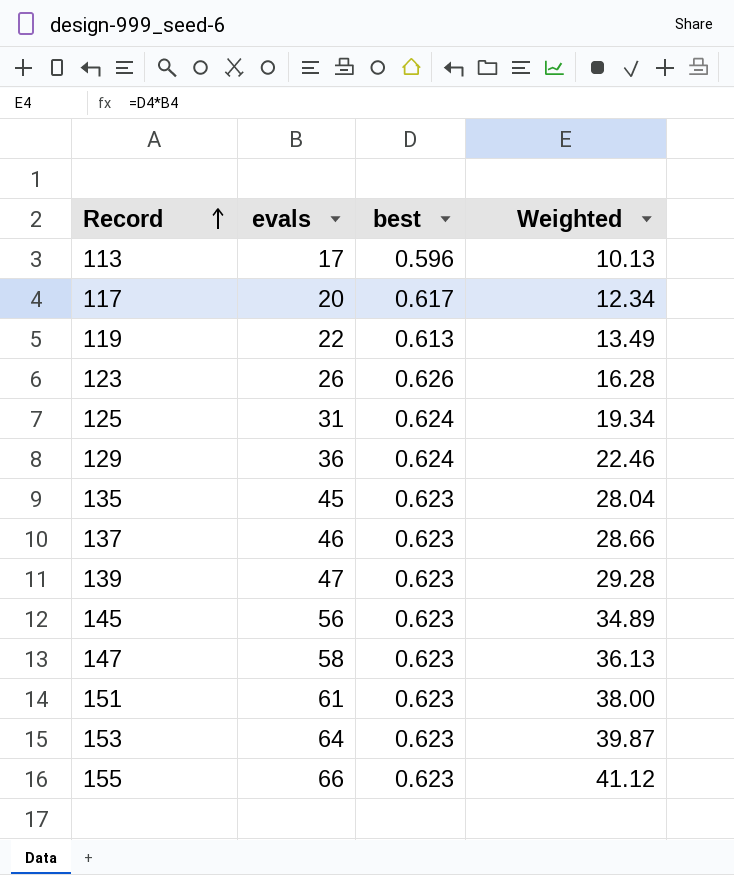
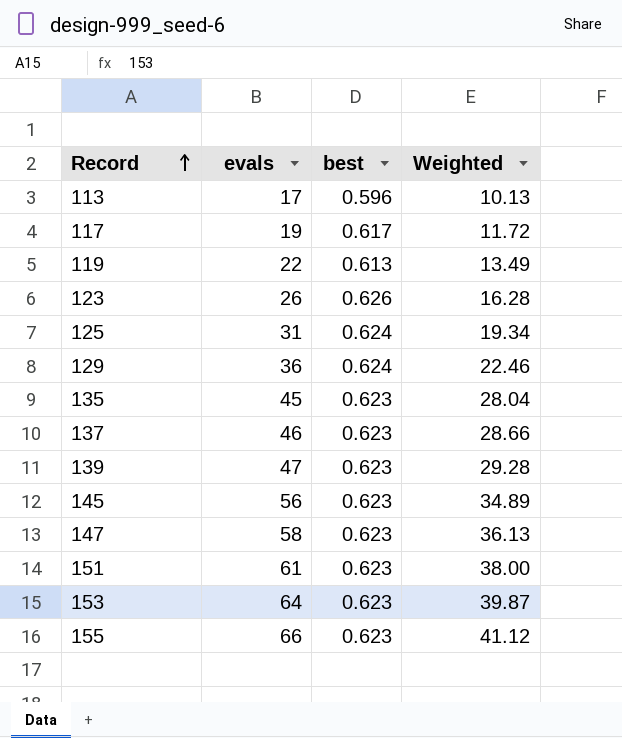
117 | evals: 20 -> 19
117 | Weighted: 12.34 -> 11.72

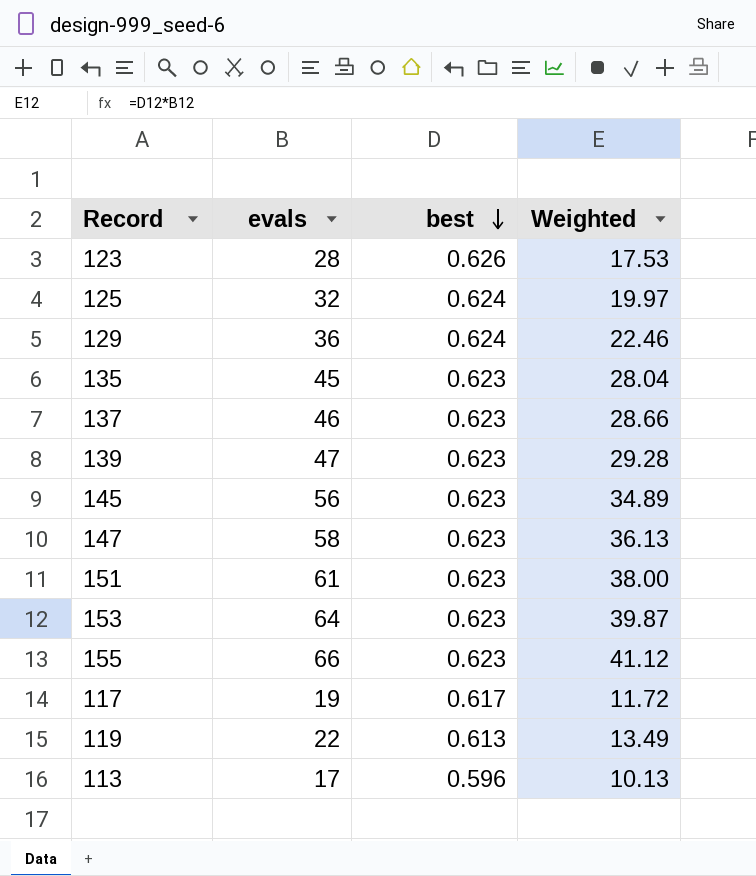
row order: Record ascending -> best descending
123 | evals: 26 -> 28
123 | Weighted: 16.28 -> 17.53
125 | evals: 31 -> 32
125 | Weighted: 19.34 -> 19.97

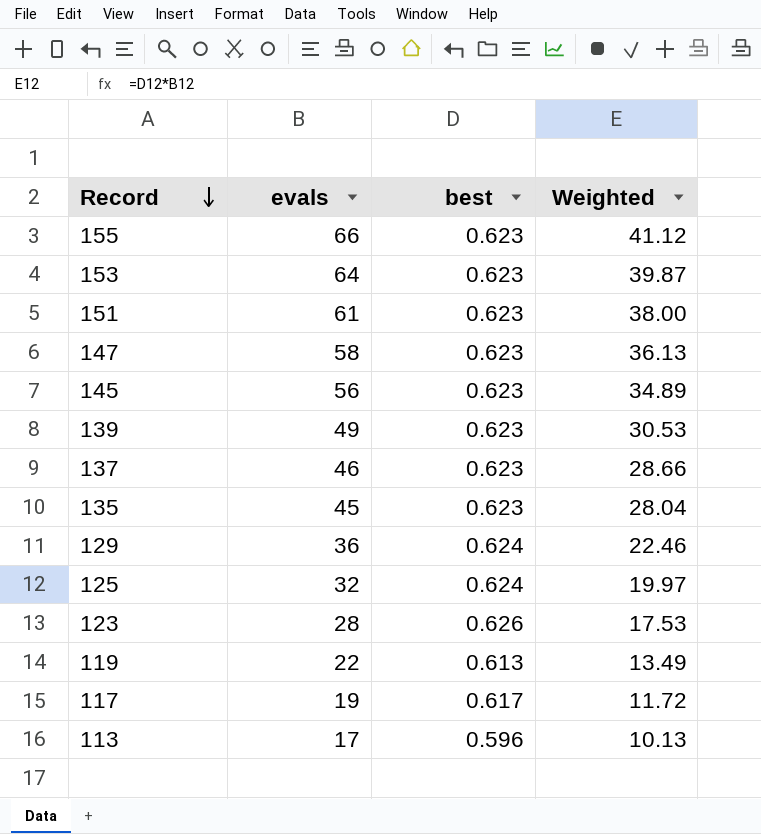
row order: best descending -> Record descending
139 | evals: 47 -> 49
139 | Weighted: 29.28 -> 30.53

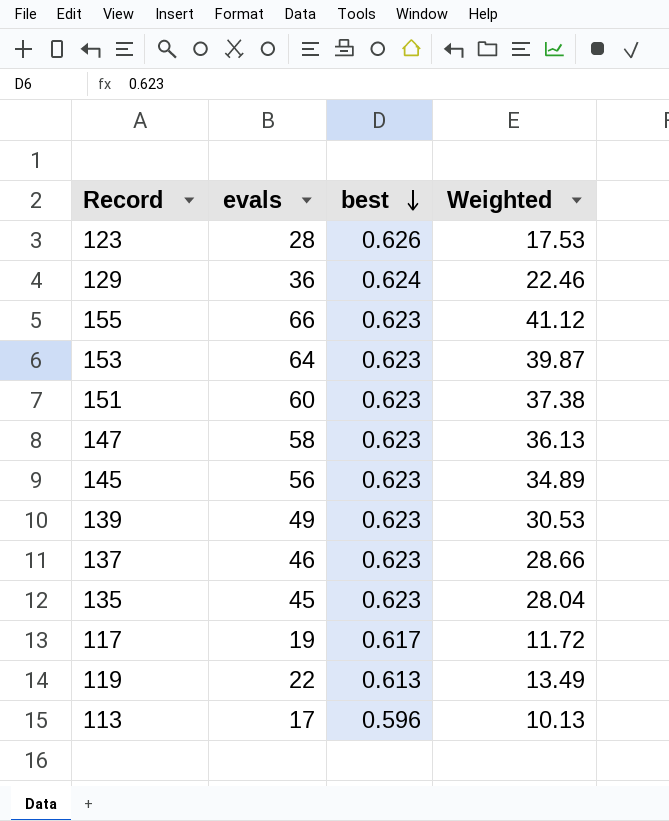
row order: Record descending -> best descending
row 125: 32 | 0.624 | 19.97 -> none
151 | evals: 61 -> 60
151 | Weighted: 38.00 -> 37.38

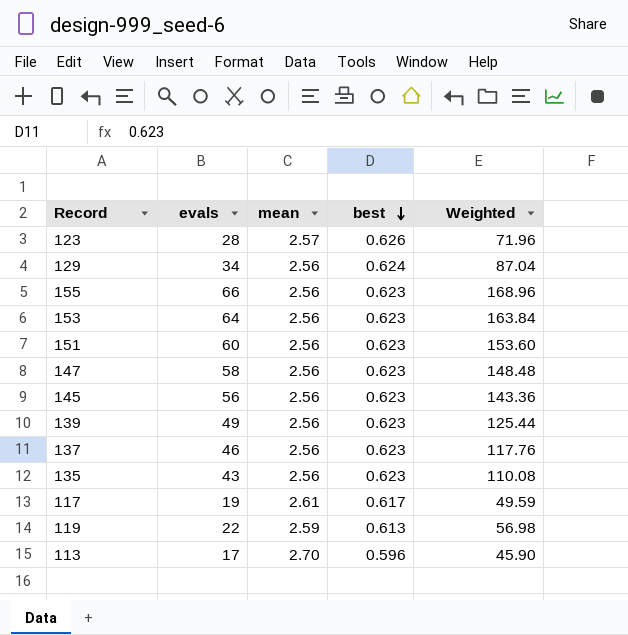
column mean | position: none -> 3
column Weighted | formula: [evals] * [best] -> [evals] * [mean]
129 | evals: 36 -> 34
135 | evals: 45 -> 43

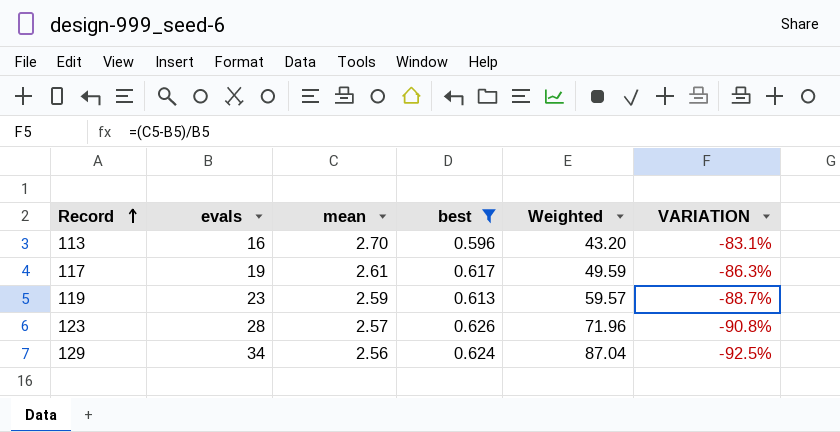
filter: none -> best != 0.623
row order: best descending -> Record ascending
column VARIATION | formula: none -> ([mean] - [evals]) / [evals]
113 | evals: 17 -> 16
113 | Weighted: 45.90 -> 43.20
119 | evals: 22 -> 23
119 | Weighted: 56.98 -> 59.57

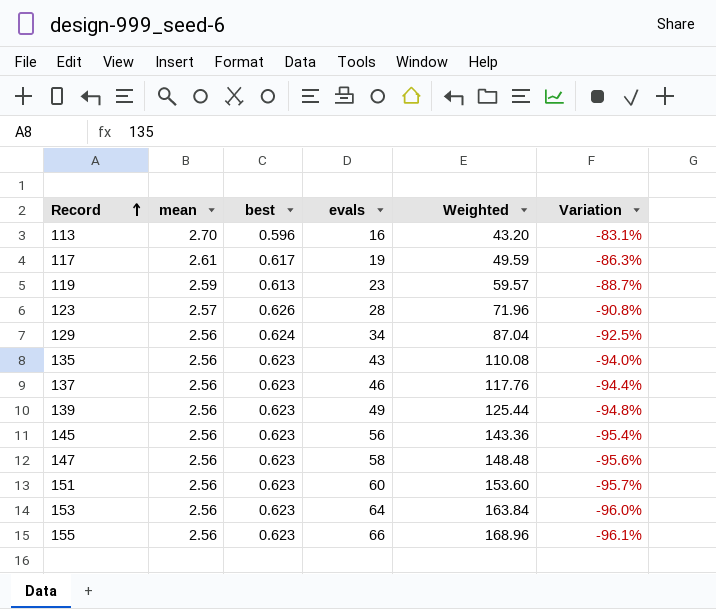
filter: best != 0.623 -> none
column evals | position: 2 -> 4
column name: VARIATION -> Variation

